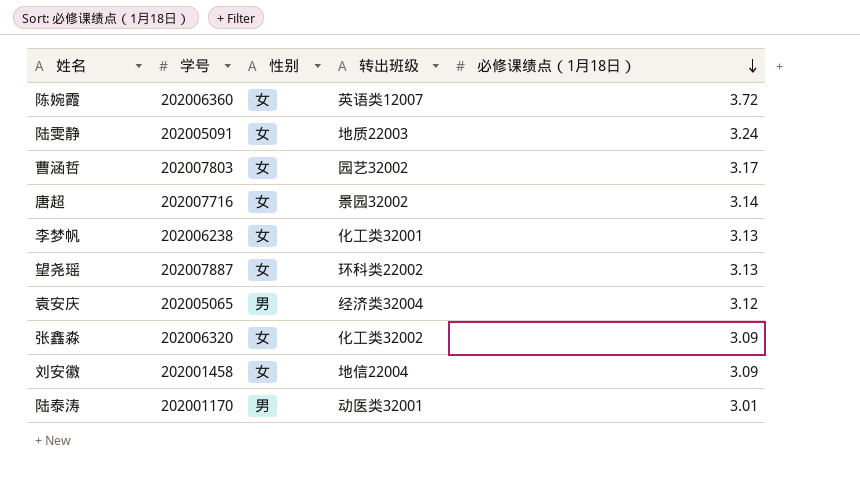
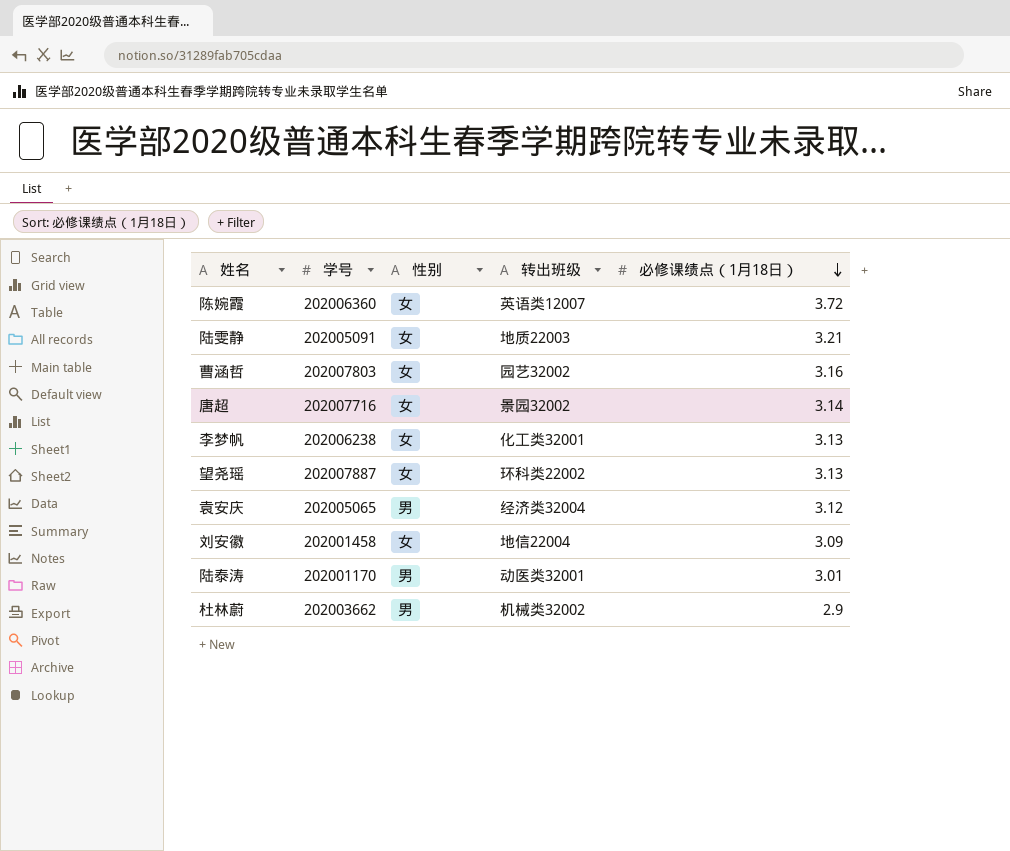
row 张鑫淼: 202006320 | 女 | 化工类32002 | 3.09 -> none
陆雯静 | 必修课绩点（1月18日）: 3.24 -> 3.21
曹涵哲 | 必修课绩点（1月18日）: 3.17 -> 3.16
row 杜林蔚: none -> 202003662 | 男 | 机械类32002 | 2.9

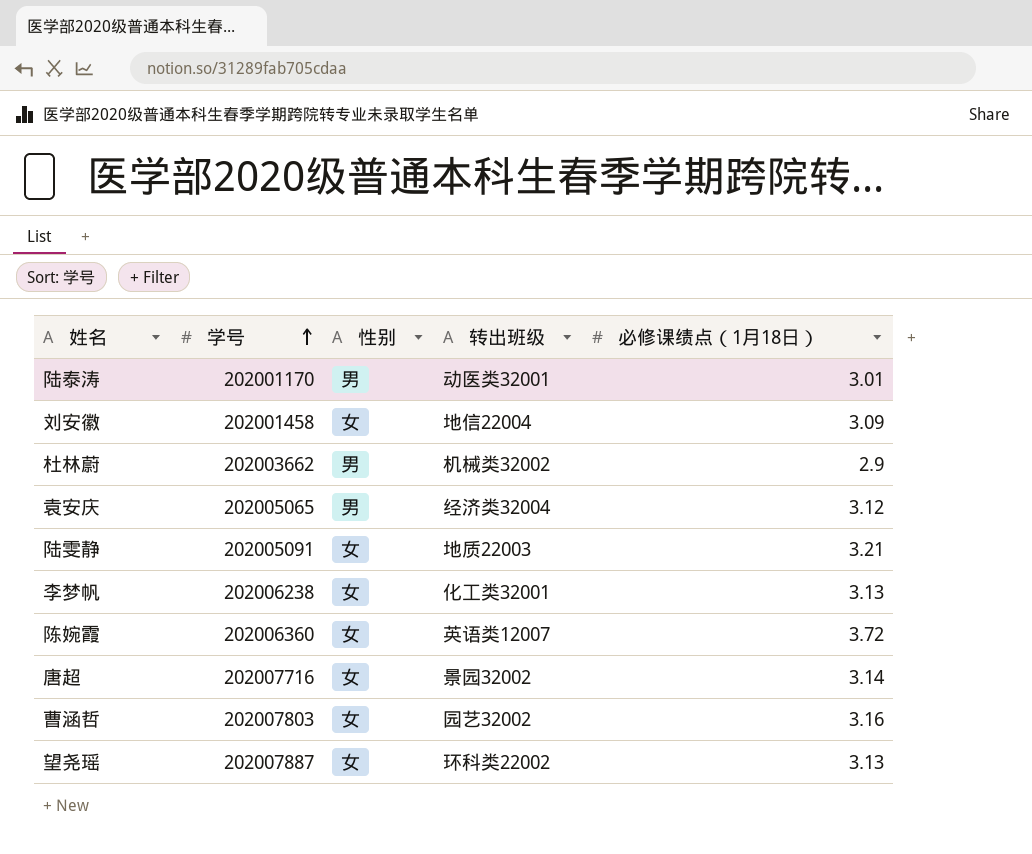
row order: 必修课绩点（1月18日） descending -> 学号 ascending

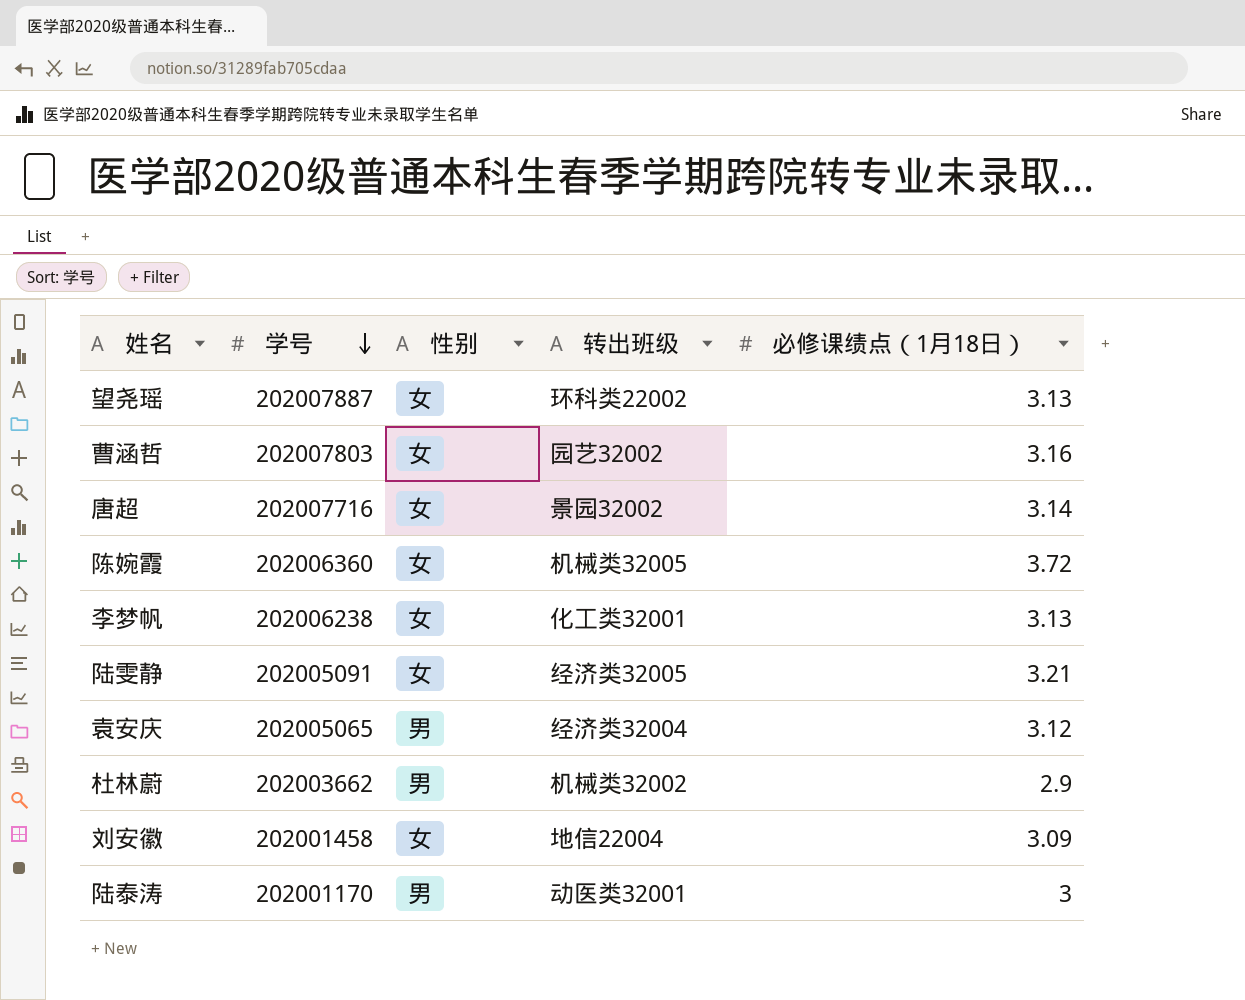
row order: 学号 ascending -> 学号 descending
陈婉霞 | 转出班级: 英语类12007 -> 机械类32005
陆雯静 | 转出班级: 地质22003 -> 经济类32005
陆泰涛 | 必修课绩点（1月18日）: 3.01 -> 3

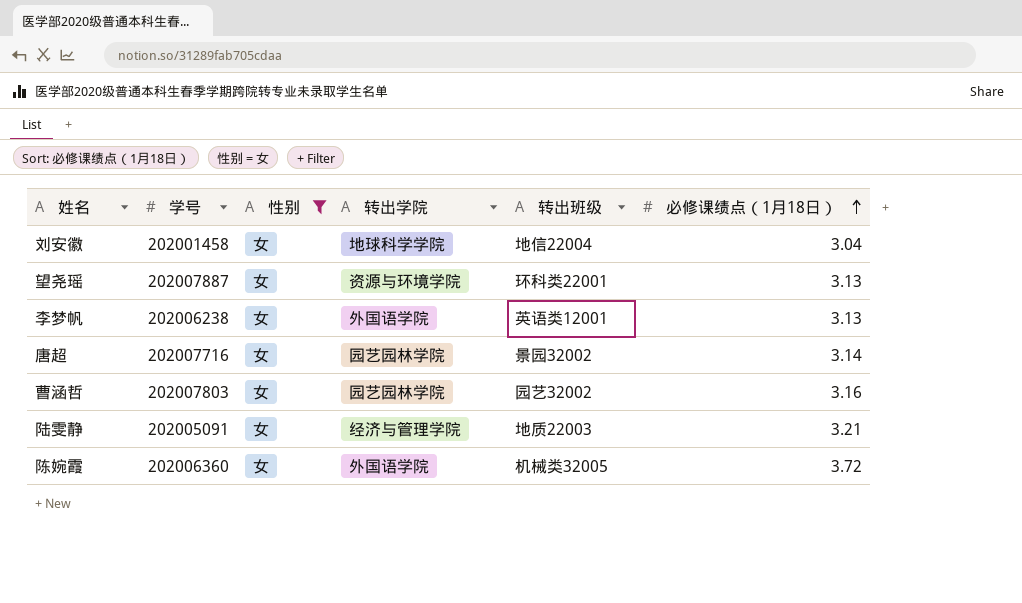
filter: none -> 性别 = 女
row order: 学号 descending -> 必修课绩点（1月18日） ascending
column 转出学院 | position: none -> 4
刘安徽 | 必修课绩点（1月18日）: 3.09 -> 3.04
望尧瑶 | 转出班级: 环科类22002 -> 环科类22001
李梦帆 | 转出班级: 化工类32001 -> 英语类12001
陆雯静 | 转出班级: 经济类32005 -> 地质22003

